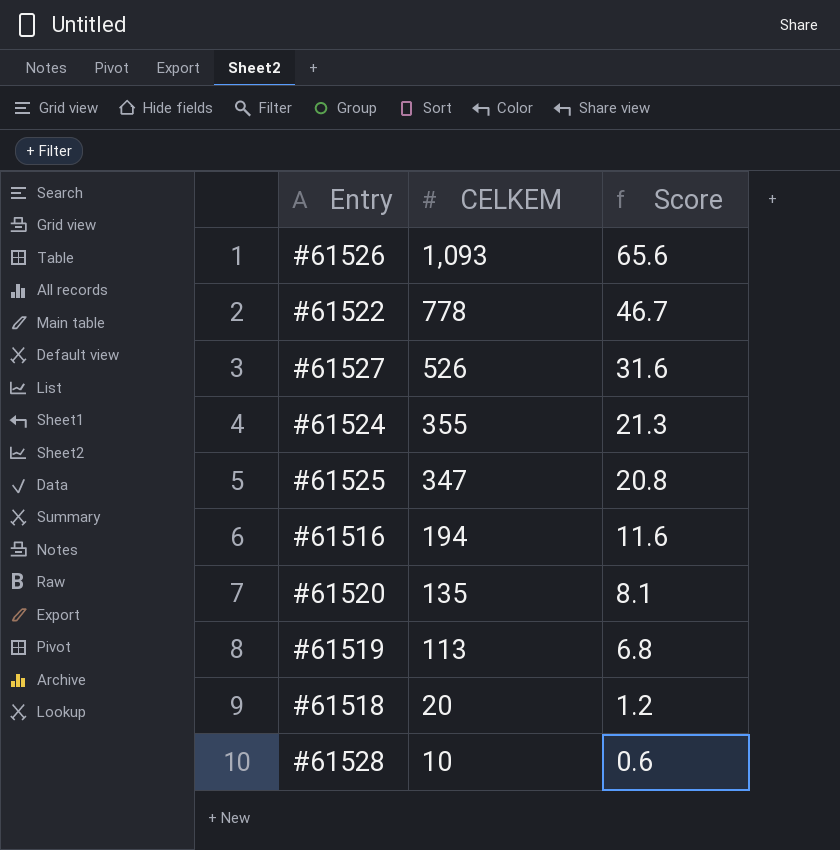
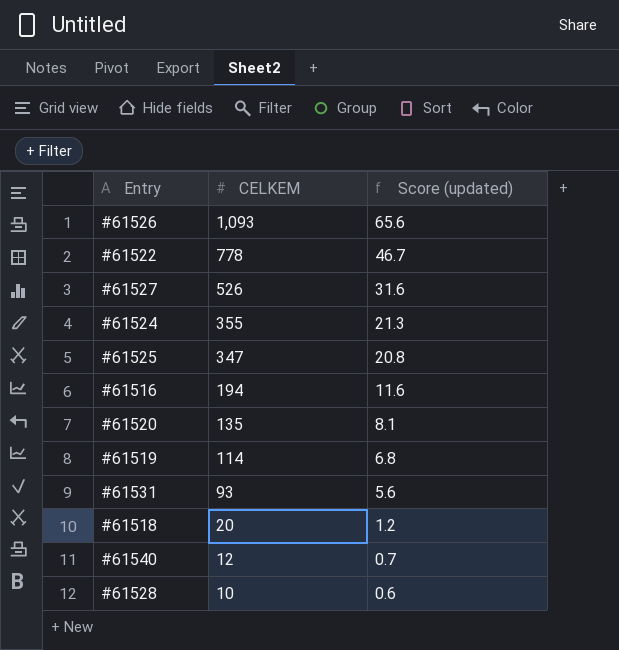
column name: Score -> Score (updated)
#61519 | CELKEM: 113 -> 114
row #61531: none -> 93 | 5.6
row #61540: none -> 12 | 0.7

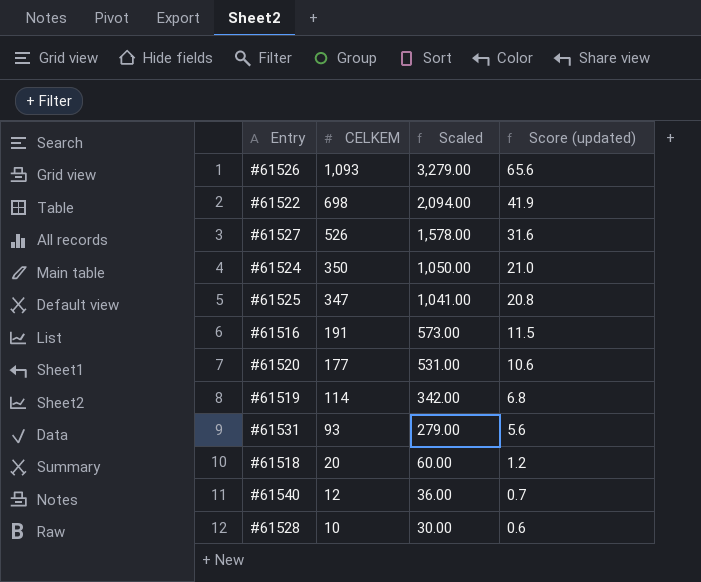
column Scaled | formula: none -> [CELKEM] * 3
#61522 | CELKEM: 778 -> 698
#61522 | Score (updated): 46.7 -> 41.9
#61524 | CELKEM: 355 -> 350
#61524 | Score (updated): 21.3 -> 21.0
#61516 | CELKEM: 194 -> 191
#61516 | Score (updated): 11.6 -> 11.5
#61520 | CELKEM: 135 -> 177
#61520 | Score (updated): 8.1 -> 10.6

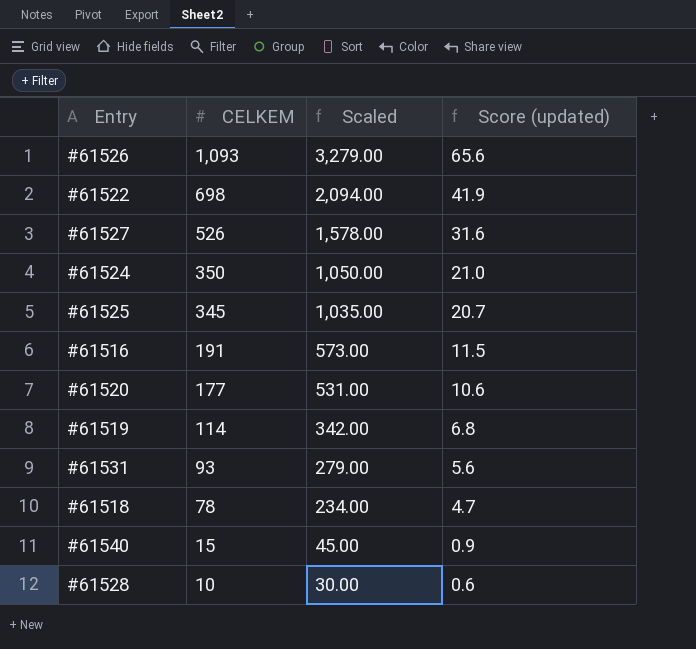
#61525 | CELKEM: 347 -> 345
#61525 | Scaled: 1,041.00 -> 1,035.00
#61525 | Score (updated): 20.8 -> 20.7
#61518 | CELKEM: 20 -> 78
#61518 | Scaled: 60.00 -> 234.00
#61518 | Score (updated): 1.2 -> 4.7
#61540 | CELKEM: 12 -> 15
#61540 | Scaled: 36.00 -> 45.00
#61540 | Score (updated): 0.7 -> 0.9

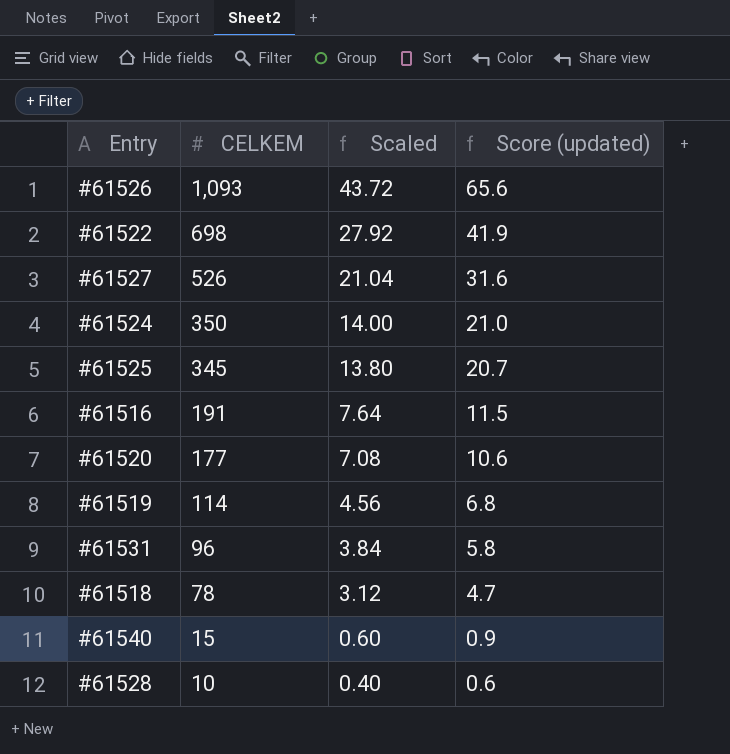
column Scaled | formula: [CELKEM] * 3 -> [CELKEM] * 0.04
#61531 | CELKEM: 93 -> 96
#61531 | Score (updated): 5.6 -> 5.8

